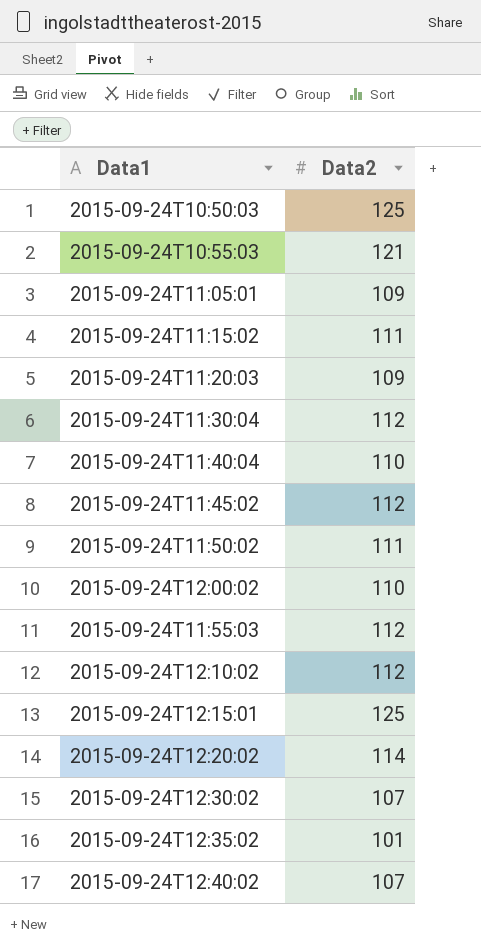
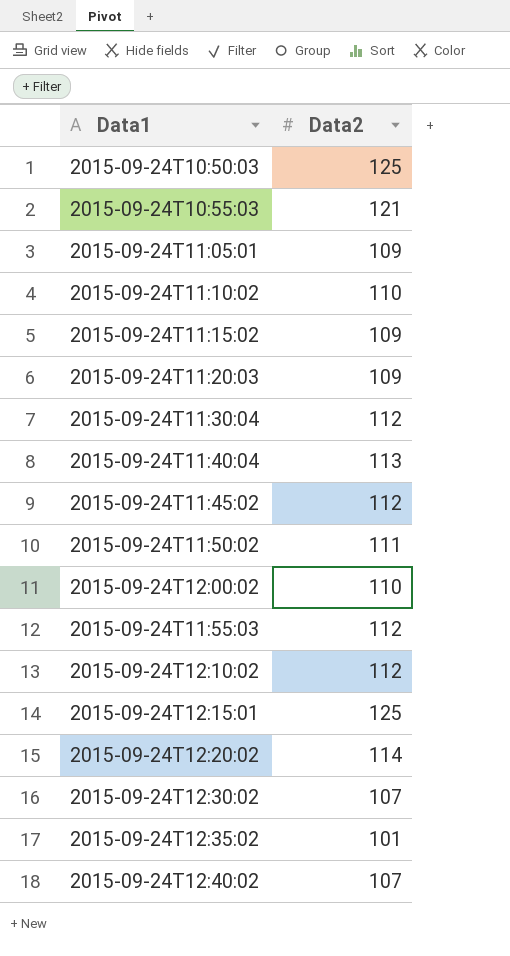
row 2015-09-24T11:10:02: none -> 110
2015-09-24T11:15:02 | Data2: 111 -> 109
2015-09-24T11:40:04 | Data2: 110 -> 113

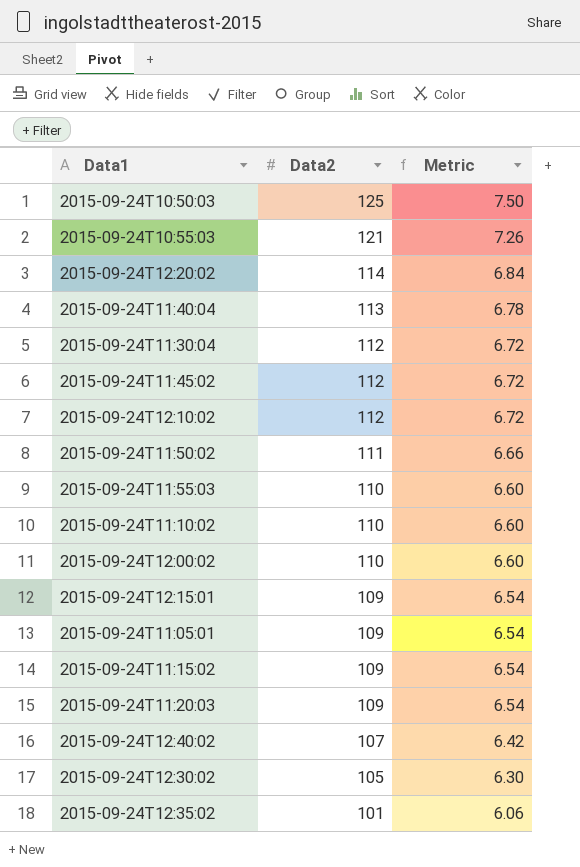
row order: none -> Data2 descending
column Metric | formula: none -> [Data2] * 0.06
2015-09-24T11:55:03 | Data2: 112 -> 110
2015-09-24T12:15:01 | Data2: 125 -> 109
2015-09-24T12:30:02 | Data2: 107 -> 105

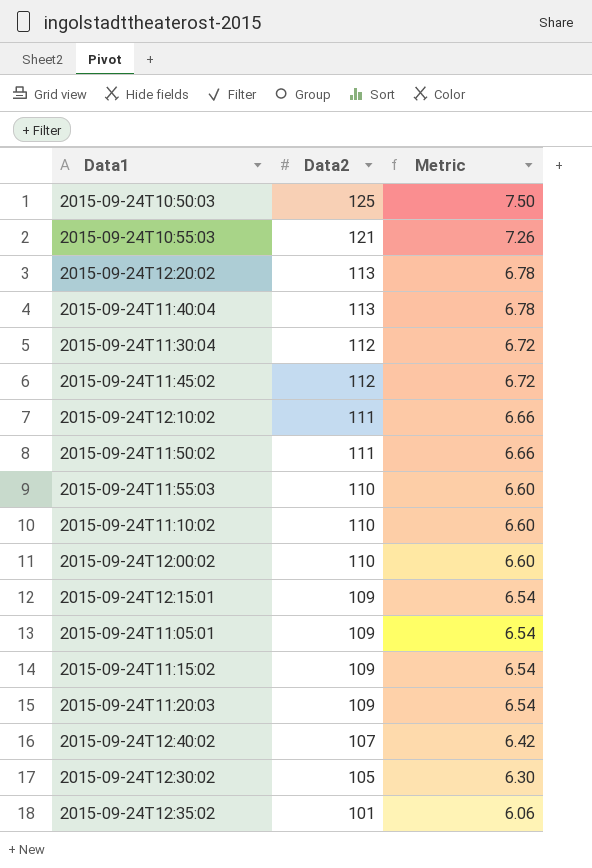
2015-09-24T12:20:02 | Data2: 114 -> 113
2015-09-24T12:20:02 | Metric: 6.84 -> 6.78
2015-09-24T12:10:02 | Data2: 112 -> 111
2015-09-24T12:10:02 | Metric: 6.72 -> 6.66

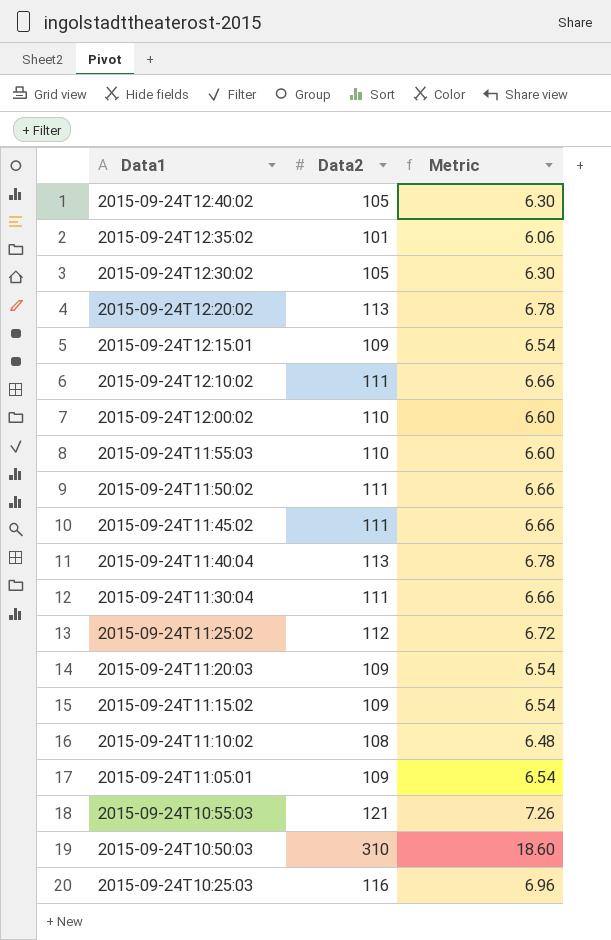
row order: Data2 descending -> Data1 descending
2015-09-24T12:40:02 | Data2: 107 -> 105
2015-09-24T12:40:02 | Metric: 6.42 -> 6.30
2015-09-24T11:45:02 | Data2: 112 -> 111
2015-09-24T11:45:02 | Metric: 6.72 -> 6.66
2015-09-24T11:30:04 | Data2: 112 -> 111
2015-09-24T11:30:04 | Metric: 6.72 -> 6.66
row 2015-09-24T11:25:02: none -> 112 | 6.72
2015-09-24T11:10:02 | Data2: 110 -> 108
2015-09-24T11:10:02 | Metric: 6.60 -> 6.48
2015-09-24T10:50:03 | Data2: 125 -> 310
2015-09-24T10:50:03 | Metric: 7.50 -> 18.60
row 2015-09-24T10:25:03: none -> 116 | 6.96

